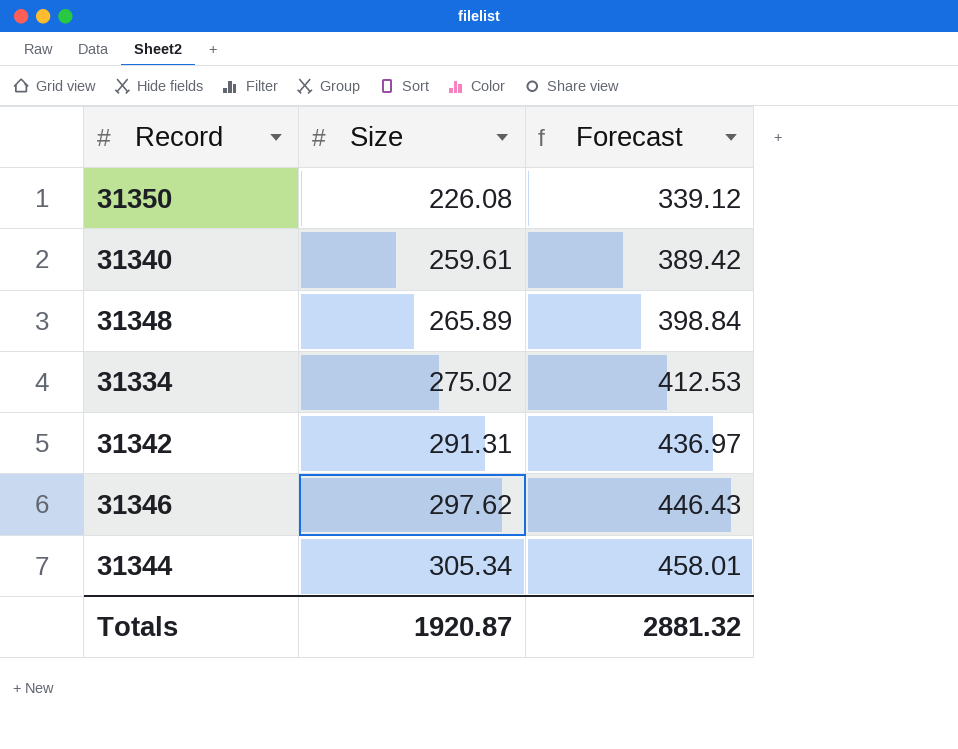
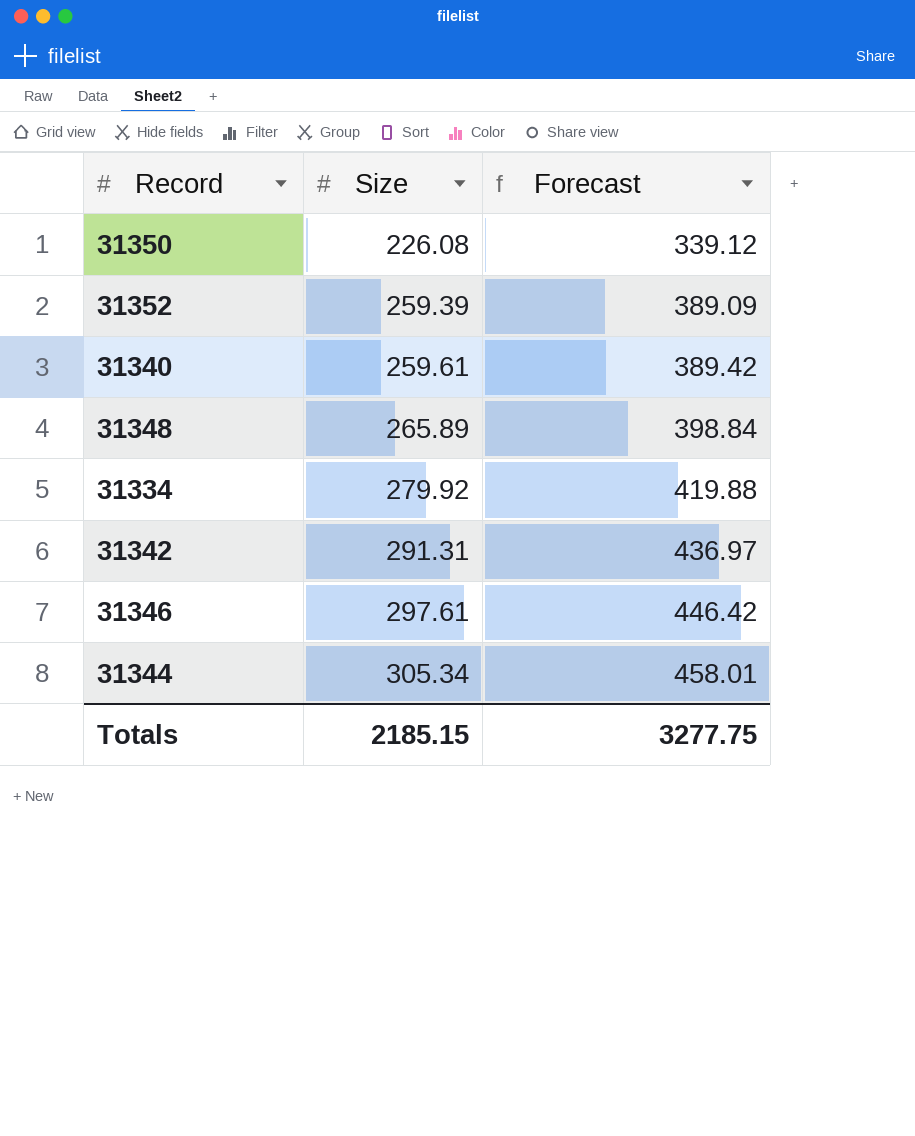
row 31352: none -> 259.39 | 389.09
31334 | Size: 275.02 -> 279.92
31334 | Forecast: 412.53 -> 419.88
31346 | Size: 297.62 -> 297.61
31346 | Forecast: 446.43 -> 446.42
Totals | Size: 1920.87 -> 2185.15
Totals | Forecast: 2881.32 -> 3277.75

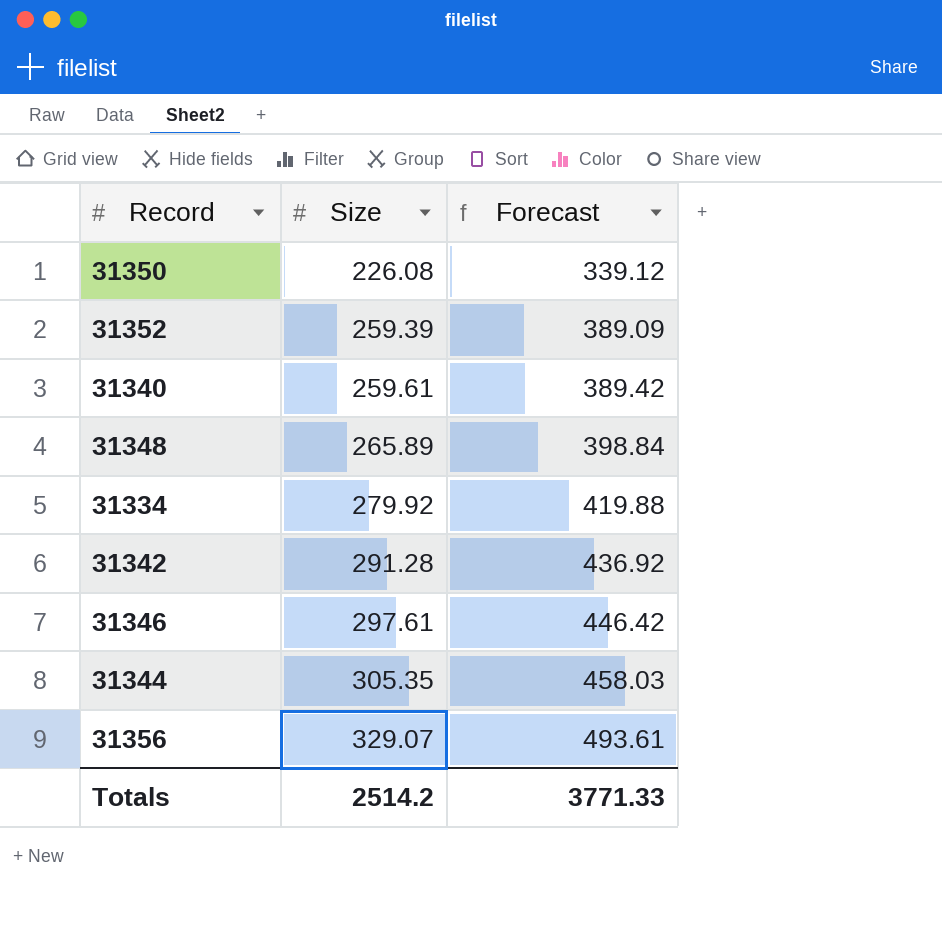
31342 | Size: 291.31 -> 291.28
31342 | Forecast: 436.97 -> 436.92
31344 | Size: 305.34 -> 305.35
31344 | Forecast: 458.01 -> 458.03
row 31356: none -> 329.07 | 493.61
Totals | Size: 2185.15 -> 2514.2
Totals | Forecast: 3277.75 -> 3771.33

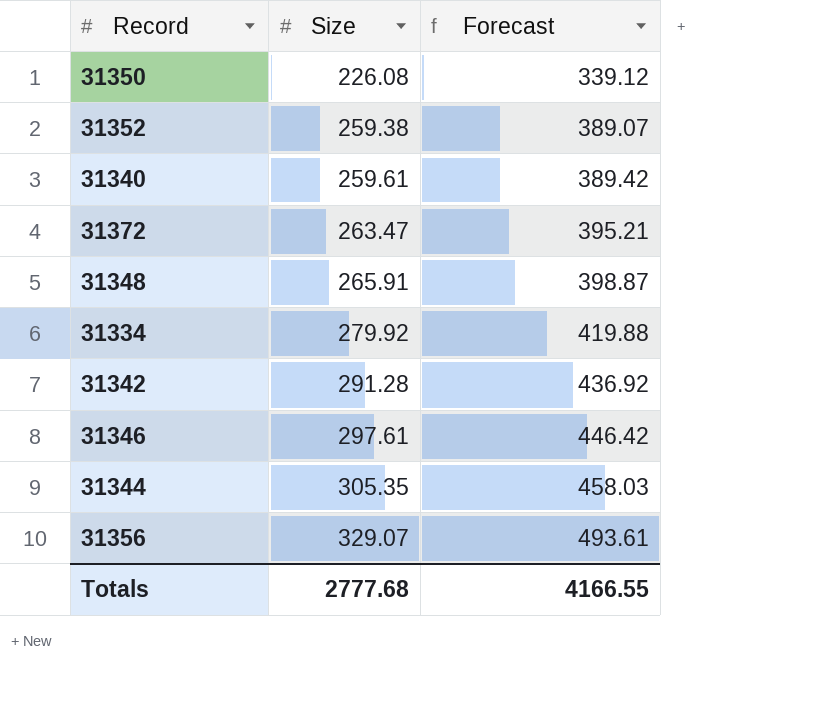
31352 | Size: 259.39 -> 259.38
31352 | Forecast: 389.09 -> 389.07
row 31372: none -> 263.47 | 395.21
31348 | Size: 265.89 -> 265.91
31348 | Forecast: 398.84 -> 398.87
Totals | Size: 2514.2 -> 2777.68
Totals | Forecast: 3771.33 -> 4166.55

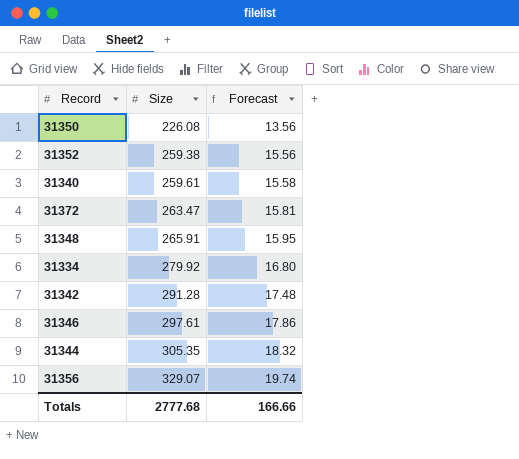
column Forecast | formula: [Size] * 1.5 -> [Size] * 0.06
Totals | Forecast: 4166.55 -> 166.66

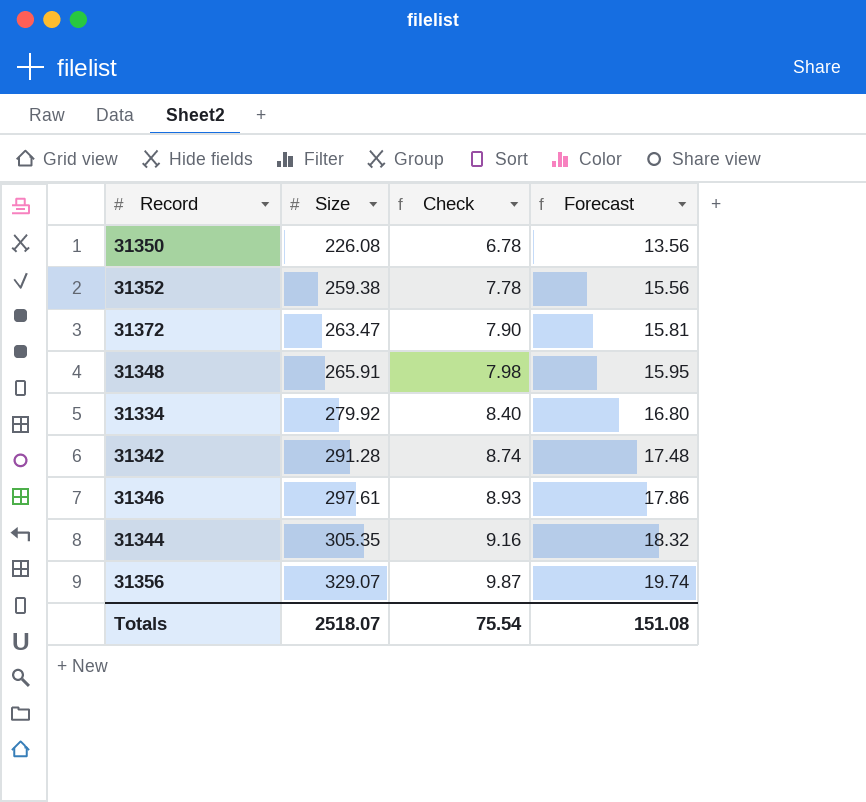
column Check | formula: none -> [Size] * 0.03
row 31340: 259.61 | 15.58 -> none
Totals | Size: 2777.68 -> 2518.07
Totals | Forecast: 166.66 -> 151.08

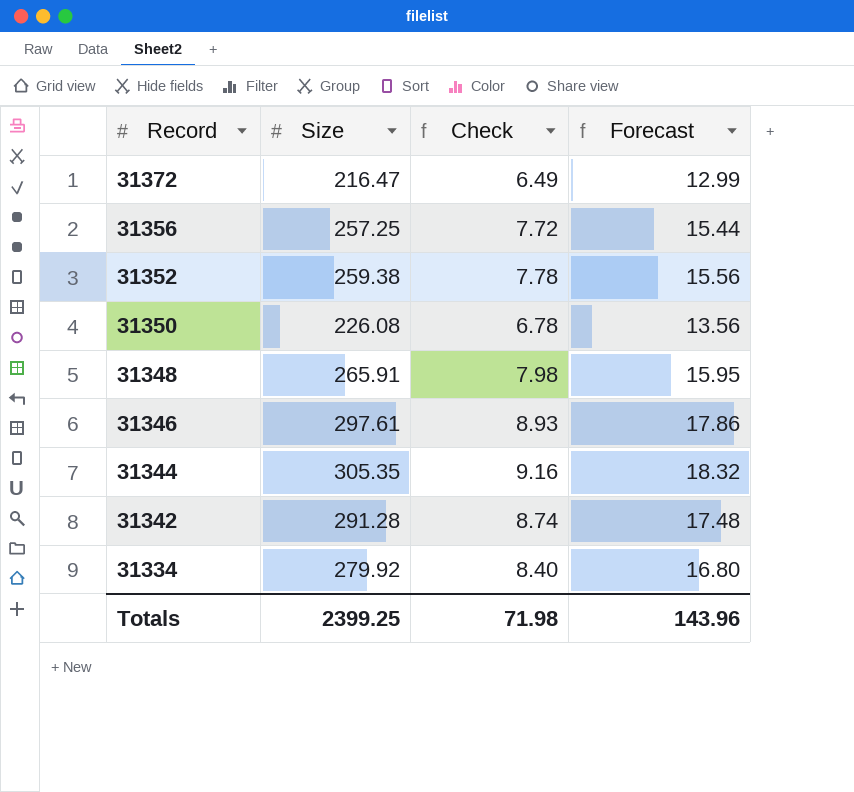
row order: Size ascending -> Record descending
31372 | Size: 263.47 -> 216.47
31372 | Check: 7.90 -> 6.49
31372 | Forecast: 15.81 -> 12.99
31356 | Size: 329.07 -> 257.25
31356 | Check: 9.87 -> 7.72
31356 | Forecast: 19.74 -> 15.44
Totals | Size: 2518.07 -> 2399.25
Totals | Check: 75.54 -> 71.98
Totals | Forecast: 151.08 -> 143.96

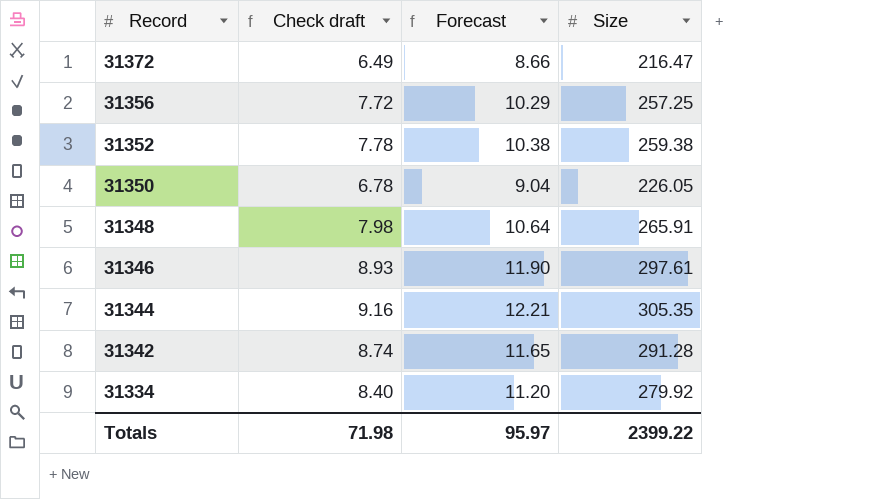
column name: Check -> Check draft
column Forecast | formula: [Size] * 0.06 -> [Size] * 0.04
column Size | position: 2 -> 4
31350 | Size: 226.08 -> 226.05
Totals | Forecast: 143.96 -> 95.97
Totals | Size: 2399.25 -> 2399.22

